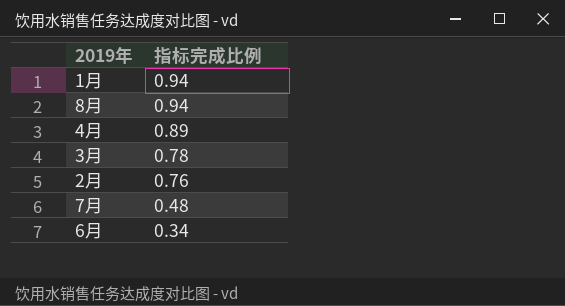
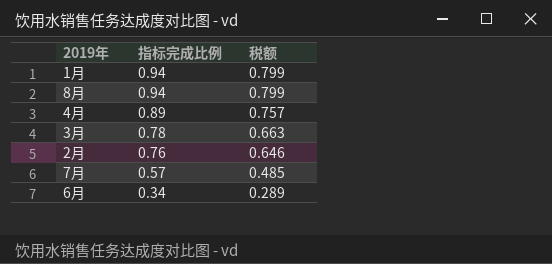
column 税额 | formula: none -> [指标完成比例] * 0.85
7月 | 指标完成比例: 0.48 -> 0.57

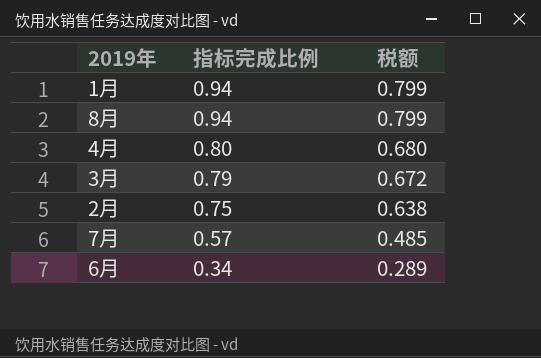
4月 | 指标完成比例: 0.89 -> 0.80
4月 | 税额: 0.757 -> 0.680
3月 | 指标完成比例: 0.78 -> 0.79
3月 | 税额: 0.663 -> 0.672
2月 | 指标完成比例: 0.76 -> 0.75
2月 | 税额: 0.646 -> 0.638

